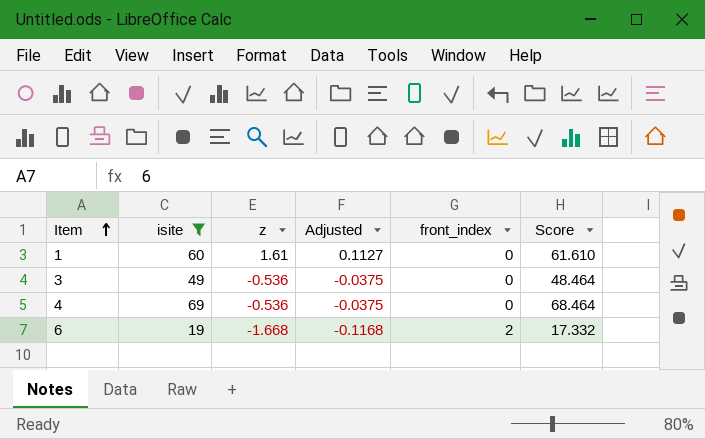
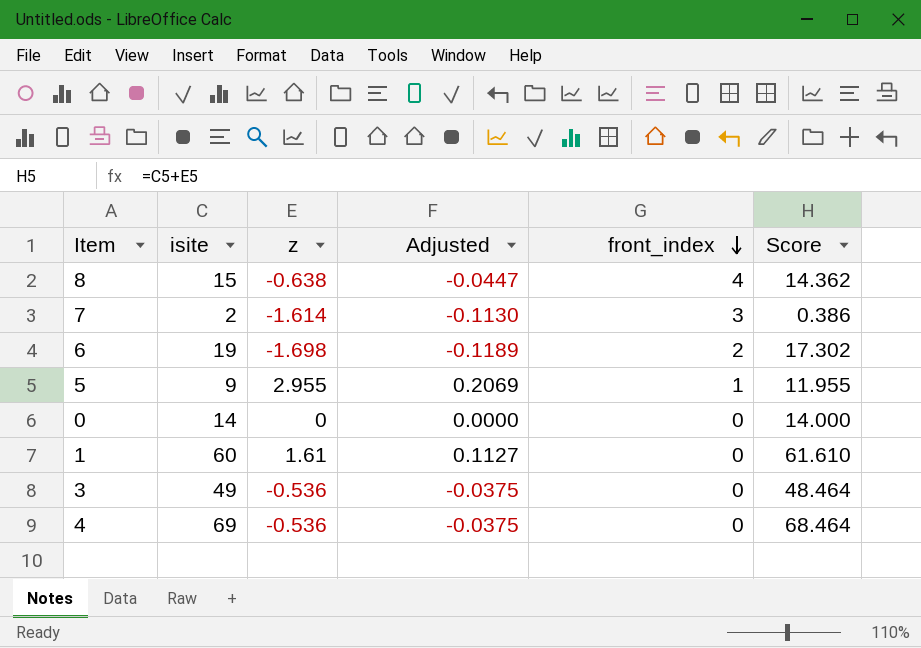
filter: isite >= 19 -> none
row order: Item ascending -> front_index descending
6 | z: -1.668 -> -1.698
6 | Adjusted: -0.1168 -> -0.1189
6 | Score: 17.332 -> 17.302

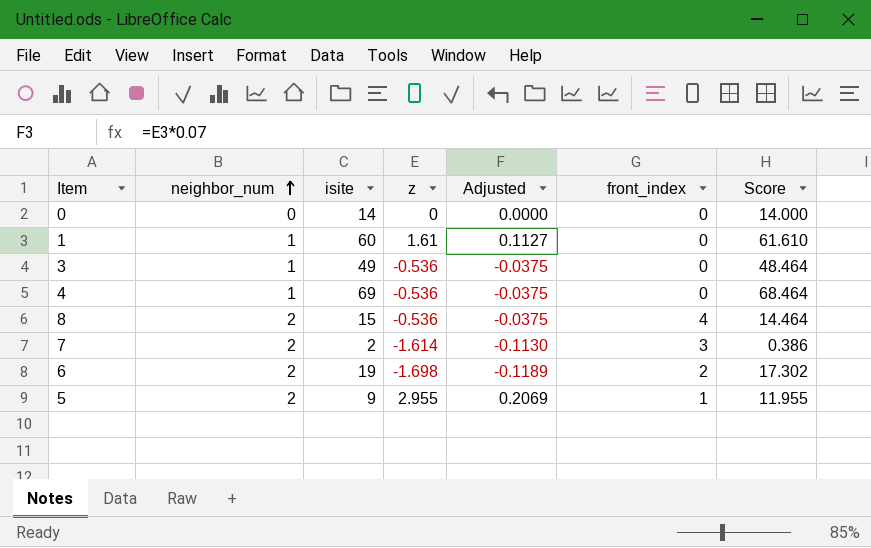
row order: front_index descending -> neighbor_num ascending
column neighbor_num | position: none -> 2
8 | z: -0.638 -> -0.536
8 | Adjusted: -0.0447 -> -0.0375
8 | Score: 14.362 -> 14.464

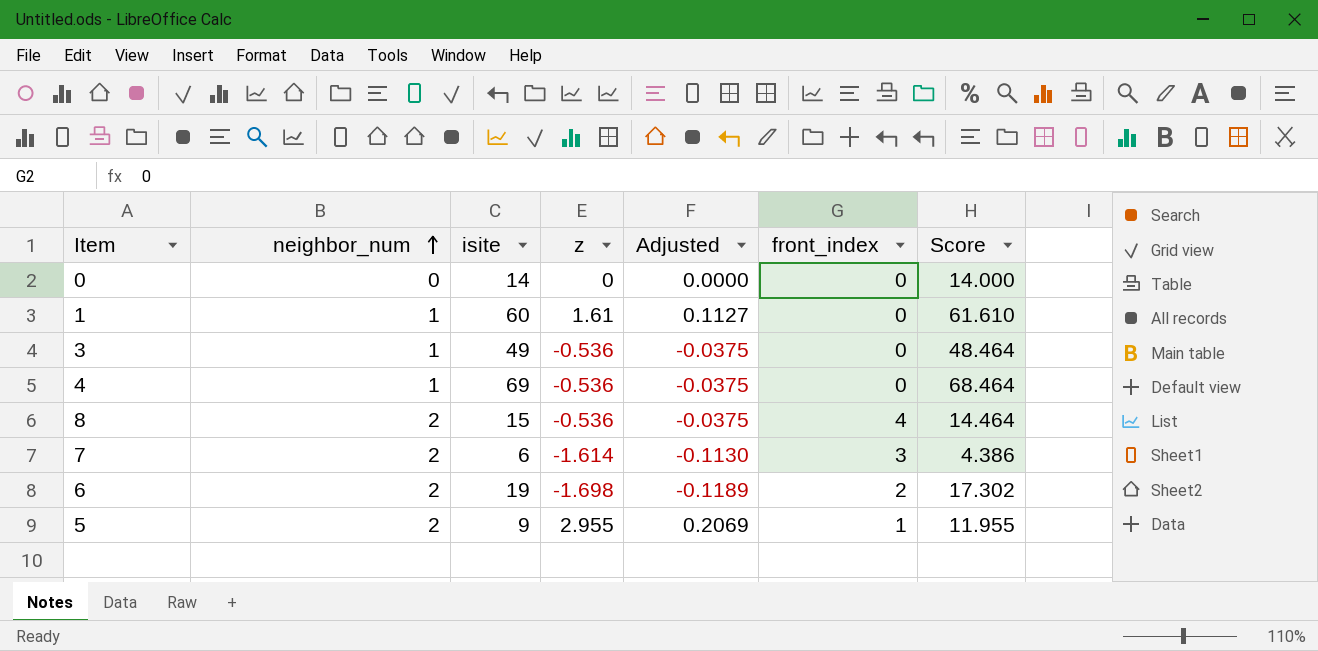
7 | isite: 2 -> 6
7 | Score: 0.386 -> 4.386

